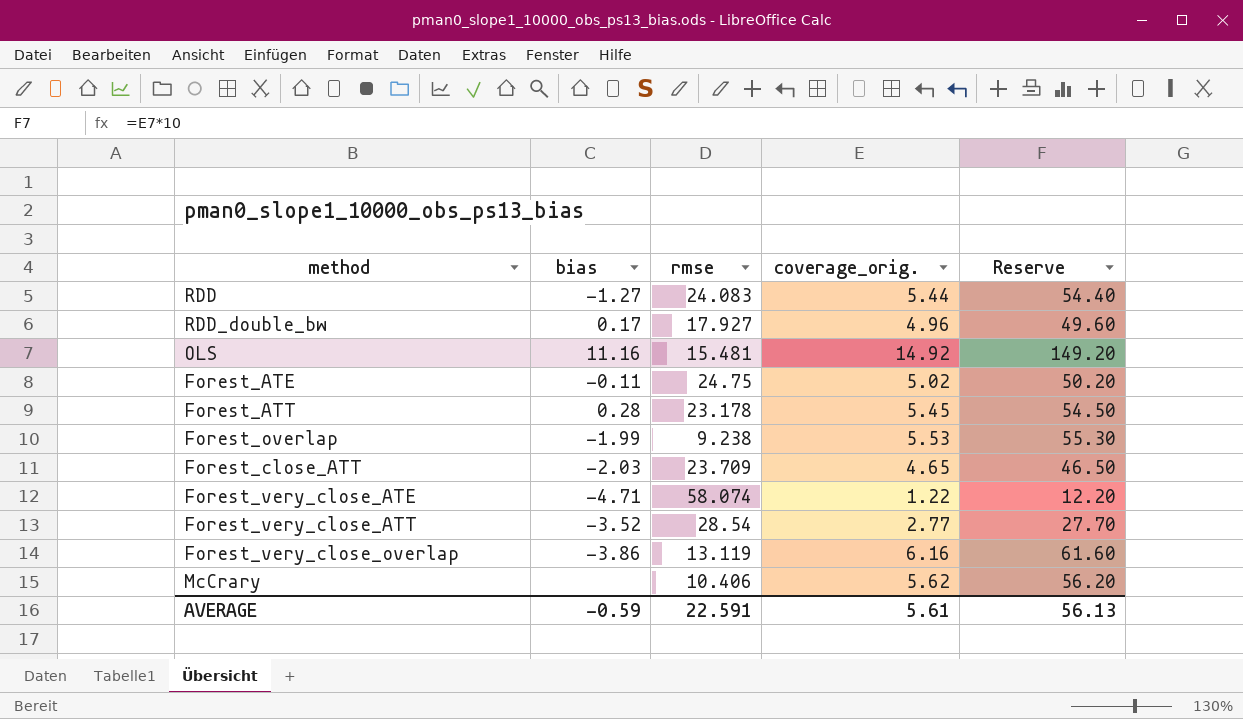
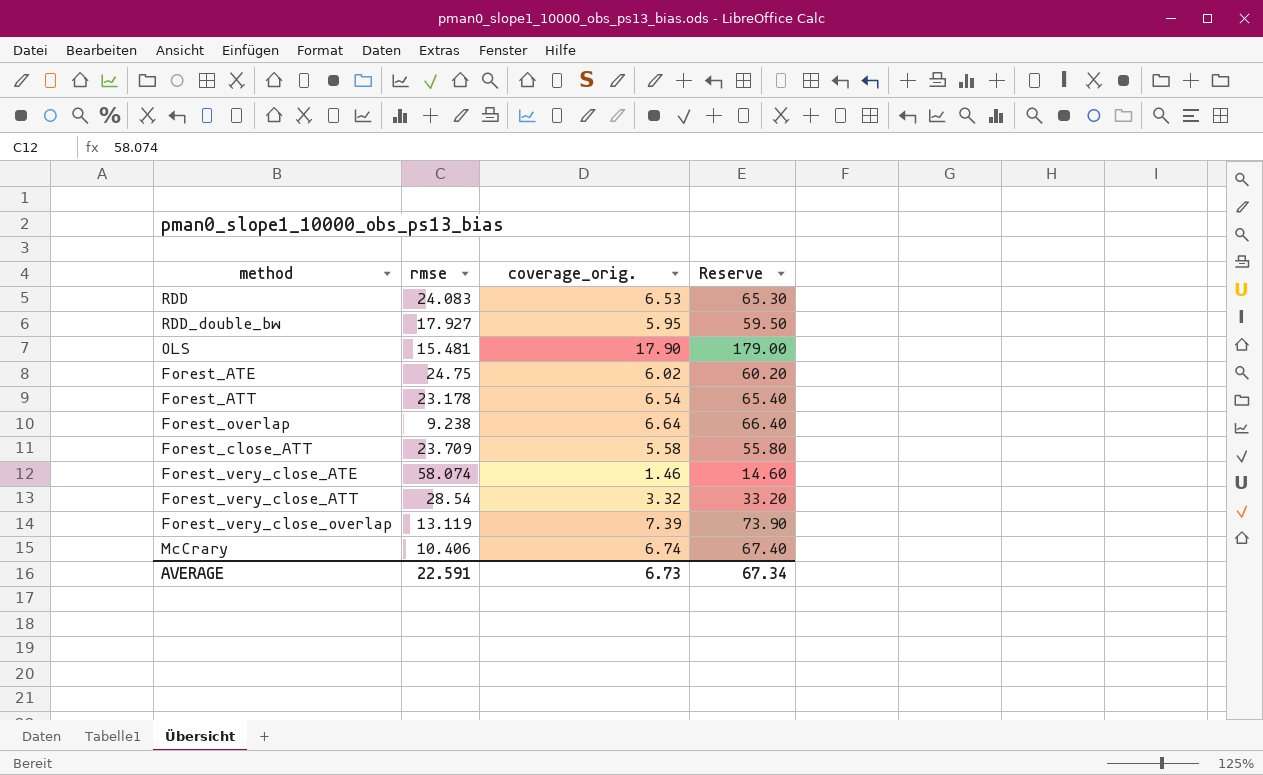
column bias | position: 2 -> none
RDD | coverage_orig.: 5.44 -> 6.53
RDD | Reserve: 54.40 -> 65.30
RDD_double_bw | coverage_orig.: 4.96 -> 5.95
RDD_double_bw | Reserve: 49.60 -> 59.50
OLS | coverage_orig.: 14.92 -> 17.90
OLS | Reserve: 149.20 -> 179.00
Forest_ATE | coverage_orig.: 5.02 -> 6.02
Forest_ATE | Reserve: 50.20 -> 60.20
Forest_ATT | coverage_orig.: 5.45 -> 6.54
Forest_ATT | Reserve: 54.50 -> 65.40
Forest_overlap | coverage_orig.: 5.53 -> 6.64
Forest_overlap | Reserve: 55.30 -> 66.40
Forest_close_ATT | coverage_orig.: 4.65 -> 5.58
Forest_close_ATT | Reserve: 46.50 -> 55.80
Forest_very_close_ATE | coverage_orig.: 1.22 -> 1.46
Forest_very_close_ATE | Reserve: 12.20 -> 14.60
Forest_very_close_ATT | coverage_orig.: 2.77 -> 3.32
Forest_very_close_ATT | Reserve: 27.70 -> 33.20
Forest_very_close_overlap | coverage_orig.: 6.16 -> 7.39
Forest_very_close_overlap | Reserve: 61.60 -> 73.90
McCrary | coverage_orig.: 5.62 -> 6.74
McCrary | Reserve: 56.20 -> 67.40
AVERAGE | coverage_orig.: 5.61 -> 6.73
AVERAGE | Reserve: 56.13 -> 67.34

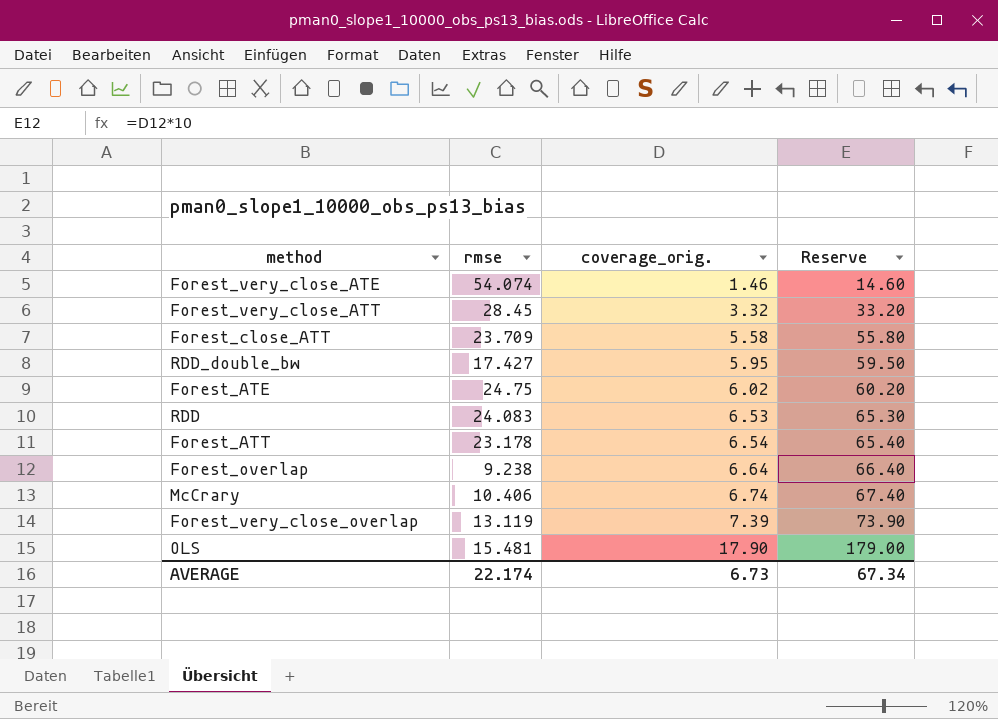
row order: none -> coverage_orig. ascending
Forest_very_close_ATE | rmse: 58.074 -> 54.074
Forest_very_close_ATT | rmse: 28.54 -> 28.45
RDD_double_bw | rmse: 17.927 -> 17.427
AVERAGE | rmse: 22.591 -> 22.174

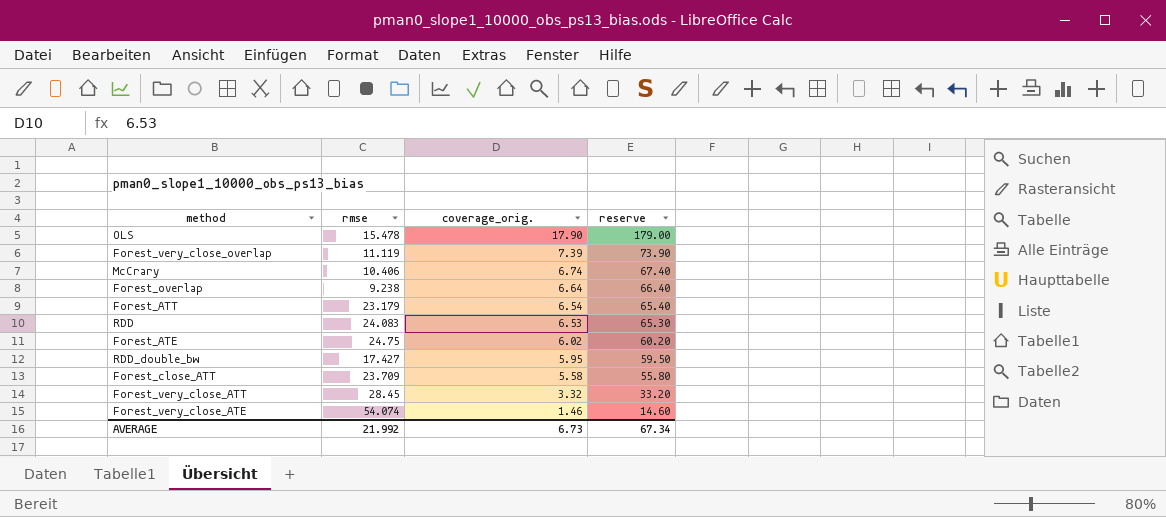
row order: coverage_orig. ascending -> coverage_orig. descending
column name: Reserve -> reserve
OLS | rmse: 15.481 -> 15.478
Forest_very_close_overlap | rmse: 13.119 -> 11.119
Forest_ATT | rmse: 23.178 -> 23.179
AVERAGE | rmse: 22.174 -> 21.992

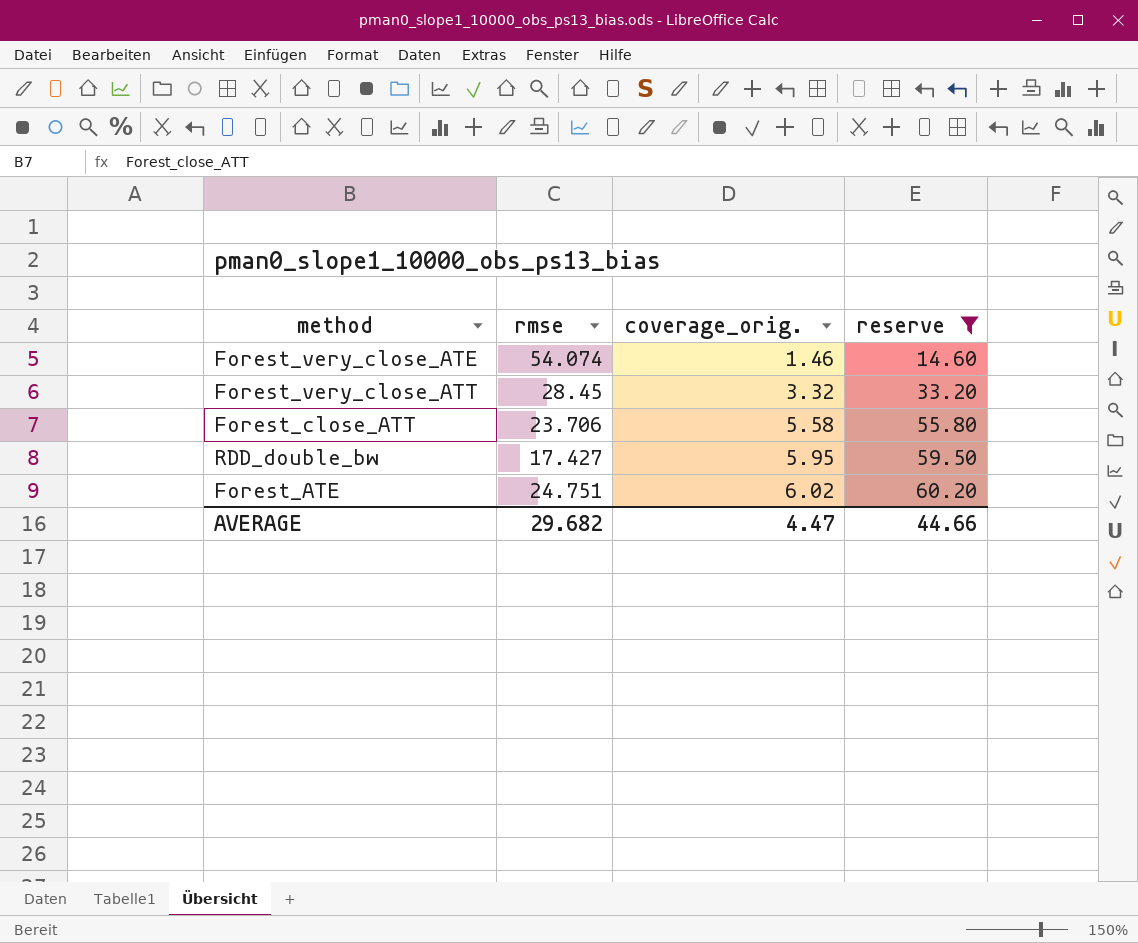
filter: none -> reserve <= 60.20
row order: coverage_orig. descending -> coverage_orig. ascending
Forest_close_ATT | rmse: 23.709 -> 23.706
Forest_ATE | rmse: 24.75 -> 24.751
AVERAGE | rmse: 21.992 -> 29.682
AVERAGE | coverage_orig.: 6.73 -> 4.47
AVERAGE | reserve: 67.34 -> 44.66

